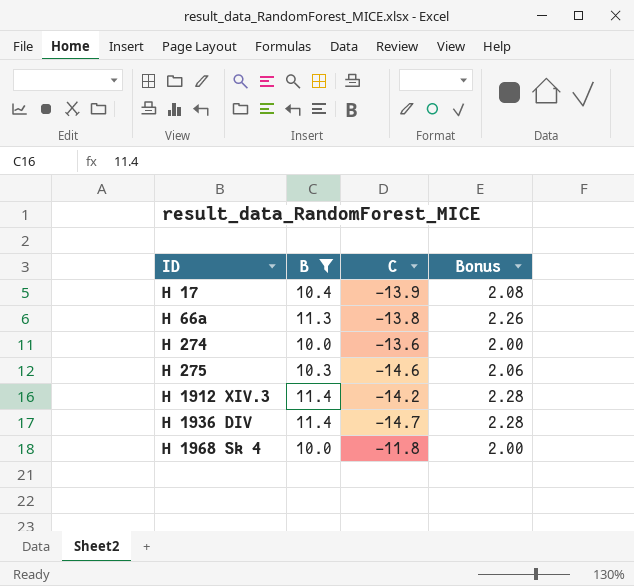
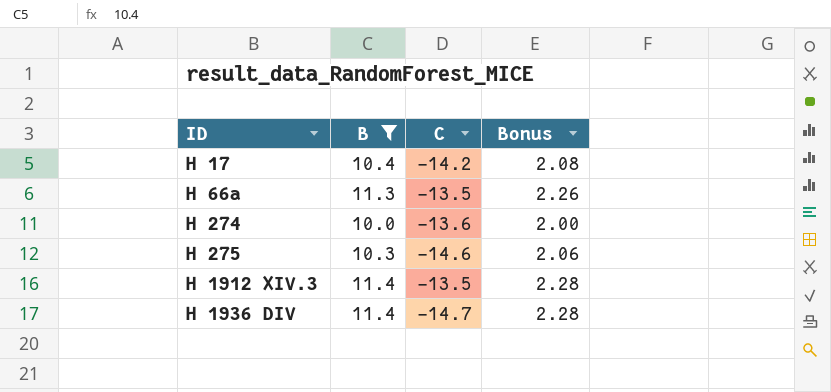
row H 1968 Sk 4: 10.0 | -11.8 | 2.00 -> none
H 17 | C: -13.9 -> -14.2
H 66a | C: -13.8 -> -13.5
H 1912 XIV.3 | C: -14.2 -> -13.5

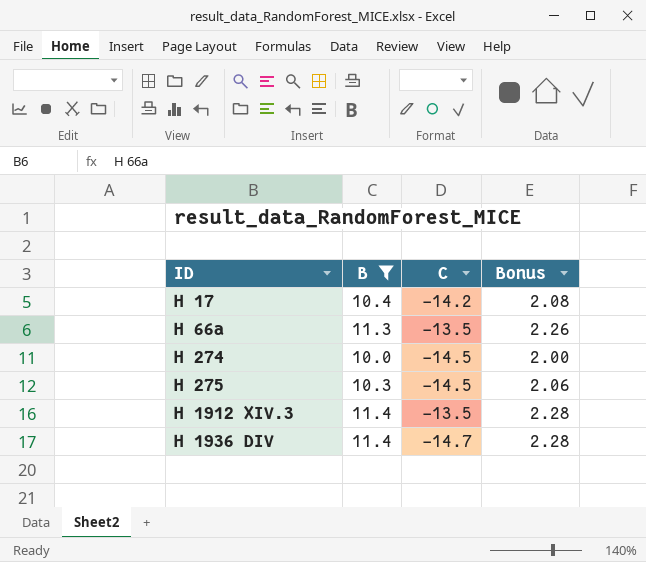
H 274 | C: -13.6 -> -14.5
H 275 | C: -14.6 -> -14.5

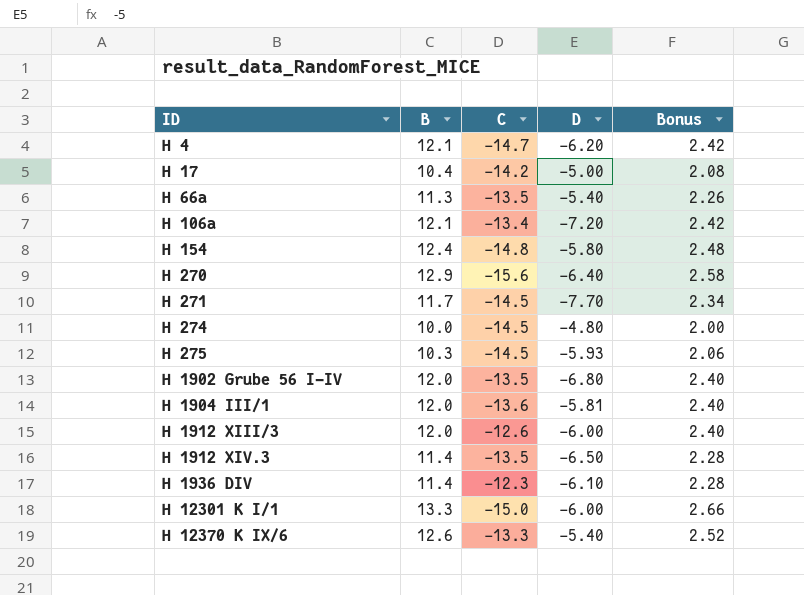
filter: B <= 11.4 -> none
column D | position: none -> 4
H 1936 DIV | C: -14.7 -> -12.3

